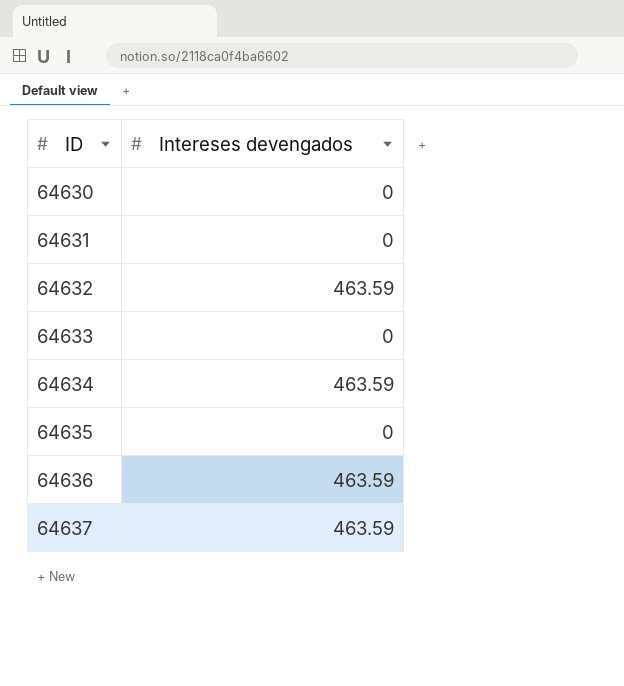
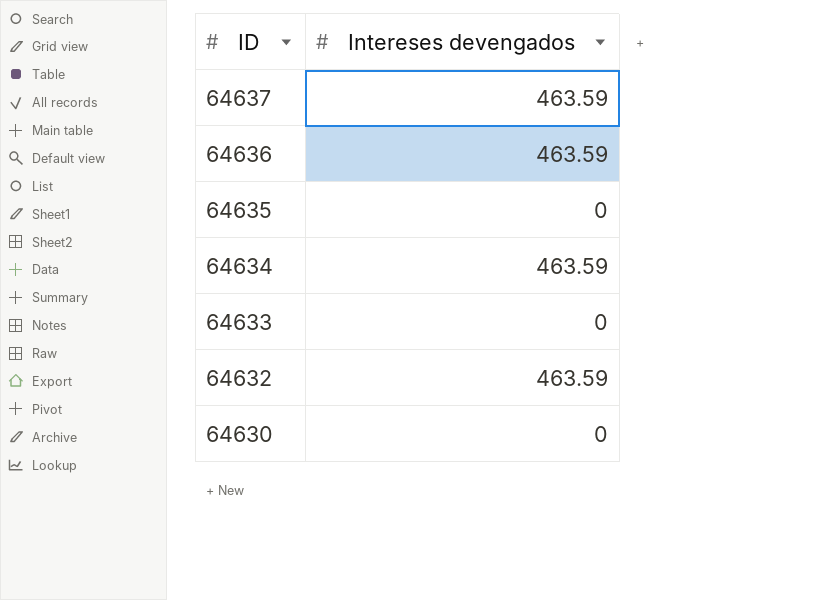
row order: ID ascending -> ID descending
row 64631: 0 -> none

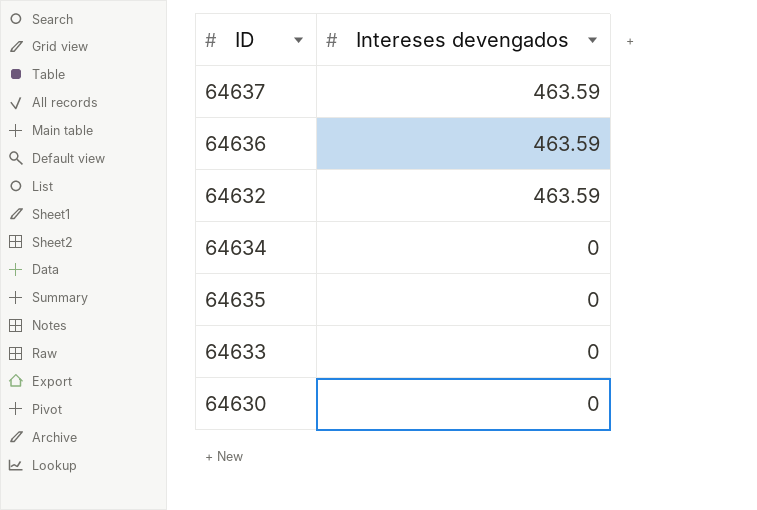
row order: ID descending -> Intereses devengados descending
64634 | Intereses devengados: 463.59 -> 0

